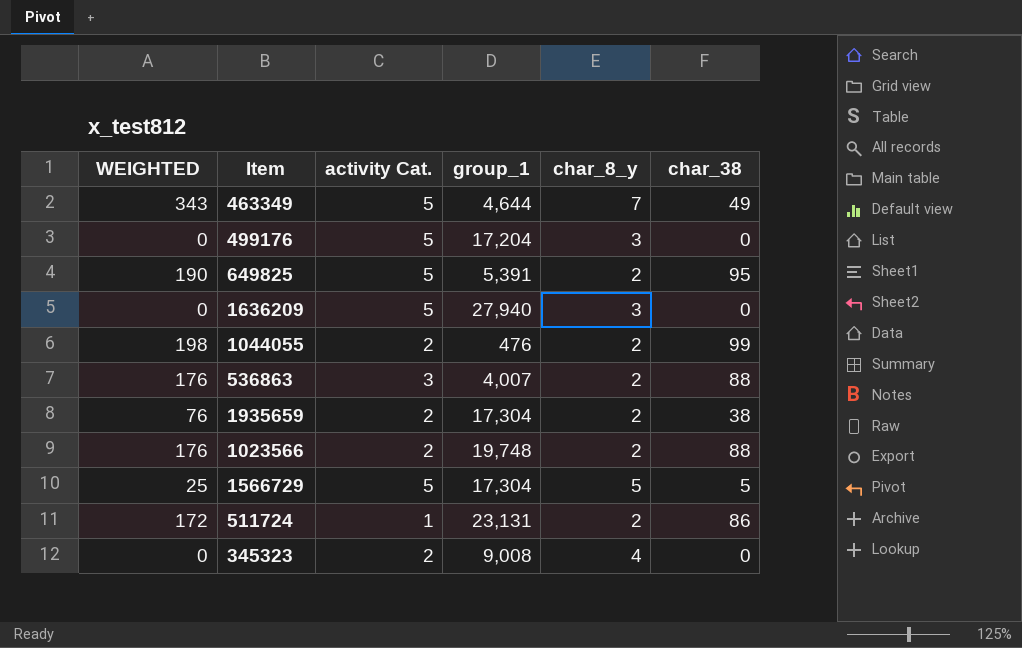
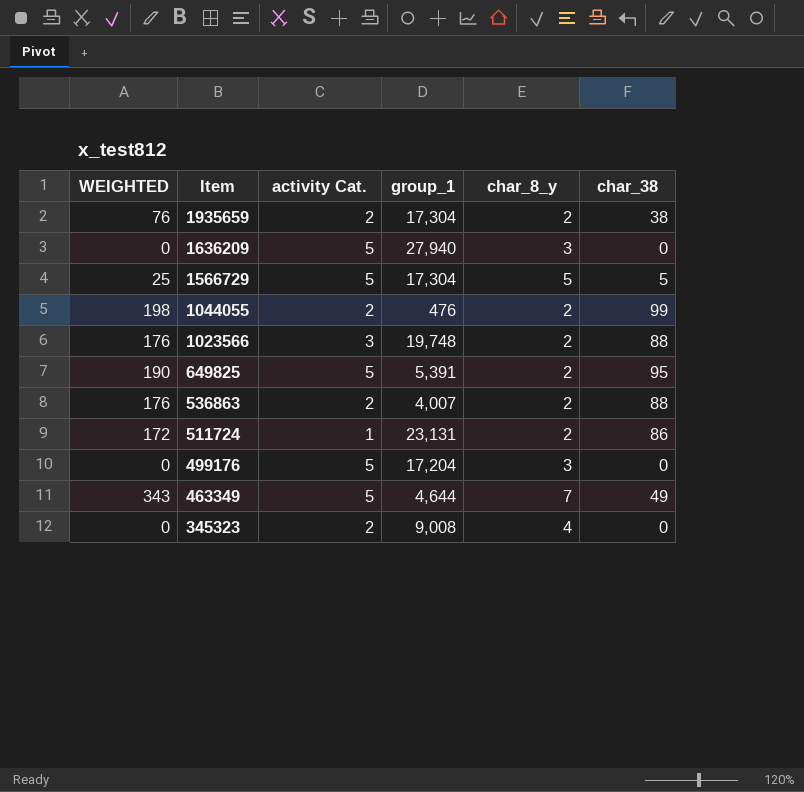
row order: none -> Item descending
1023566 | activity Cat.: 2 -> 3
536863 | activity Cat.: 3 -> 2

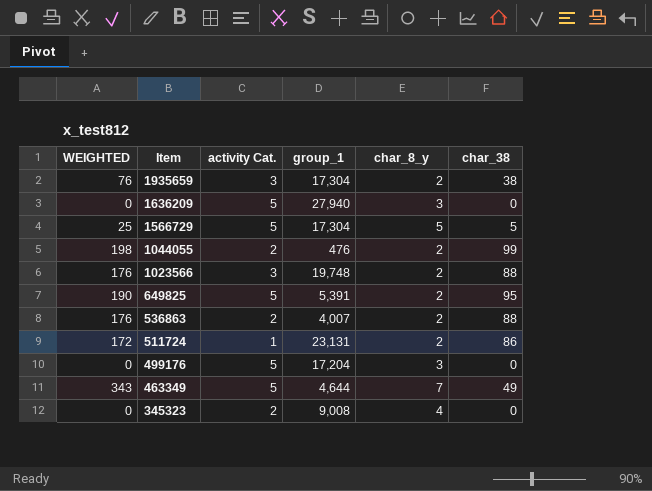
1935659 | activity Cat.: 2 -> 3

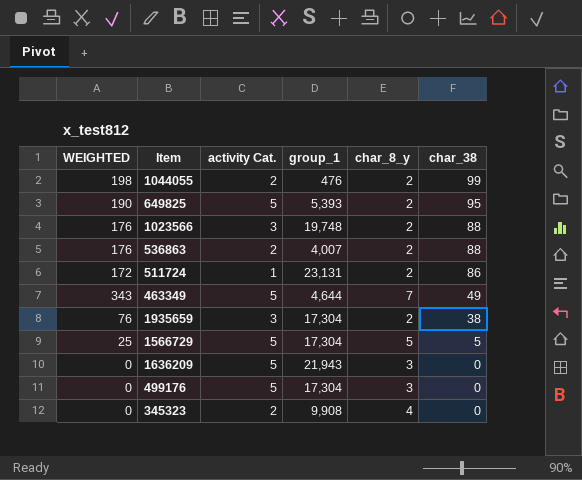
row order: Item descending -> char_38 descending
649825 | group_1: 5,391 -> 5,393
1636209 | group_1: 27,940 -> 21,943
499176 | group_1: 17,204 -> 17,304
345323 | group_1: 9,008 -> 9,908

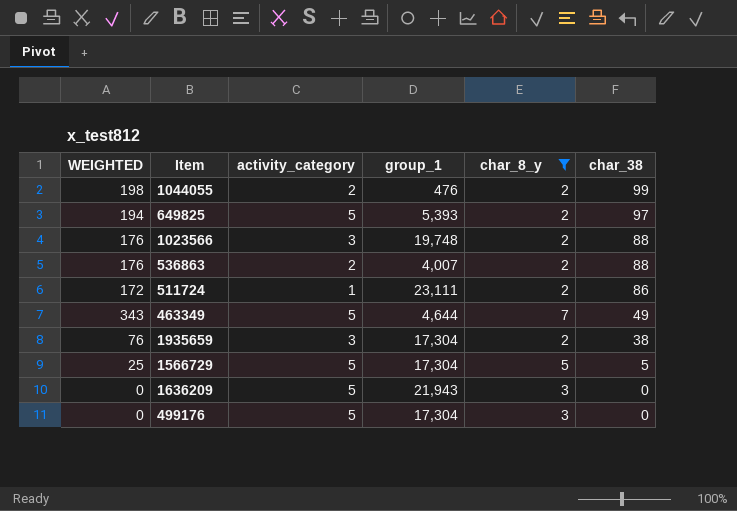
filter: none -> char_8_y != 4
column name: activity Cat. -> activity_category
649825 | WEIGHTED: 190 -> 194
649825 | char_38: 95 -> 97
511724 | group_1: 23,131 -> 23,111

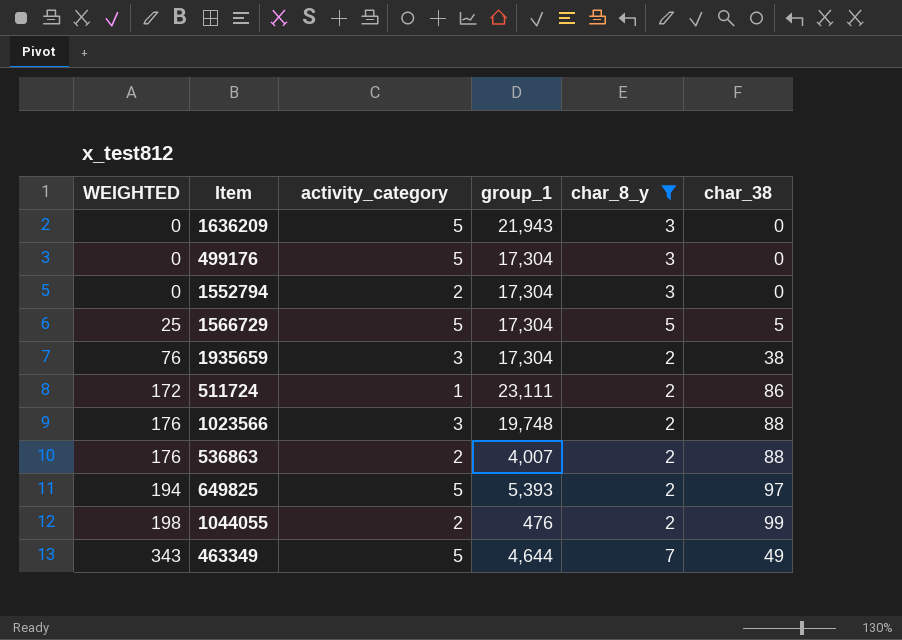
row order: char_38 descending -> WEIGHTED ascending
row 1552794: none -> 0 | 2 | 17,304 | 3 | 0

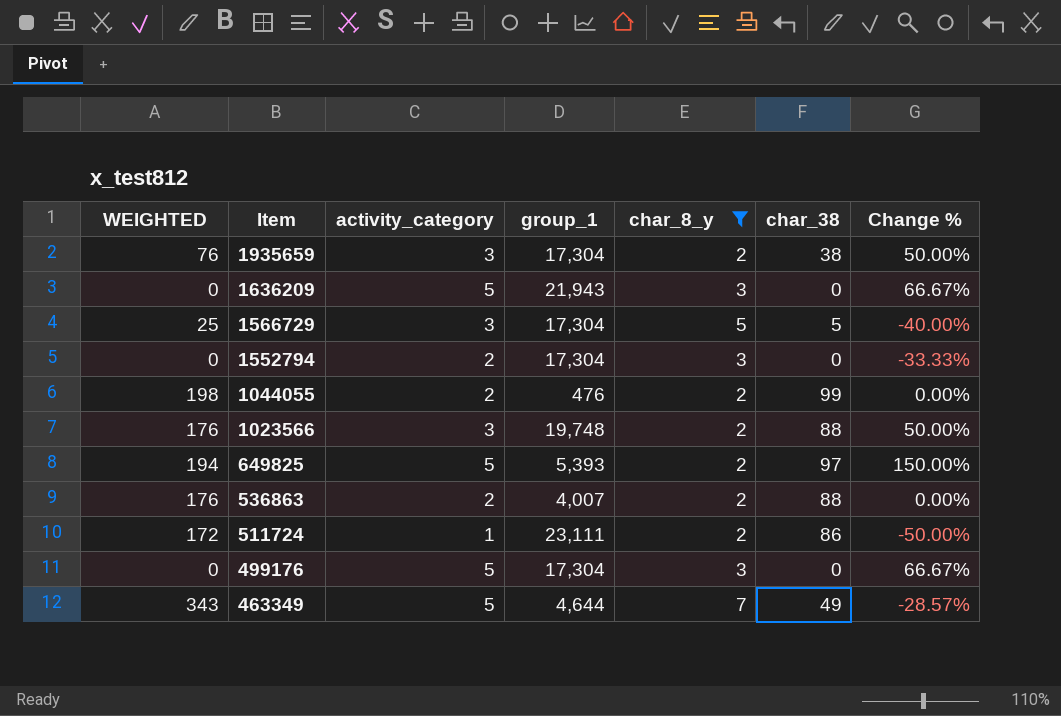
row order: WEIGHTED ascending -> Item descending
column Change % | formula: none -> ([activity_category] - [char_8_y]) / [char_8_y]
1566729 | activity_category: 5 -> 3

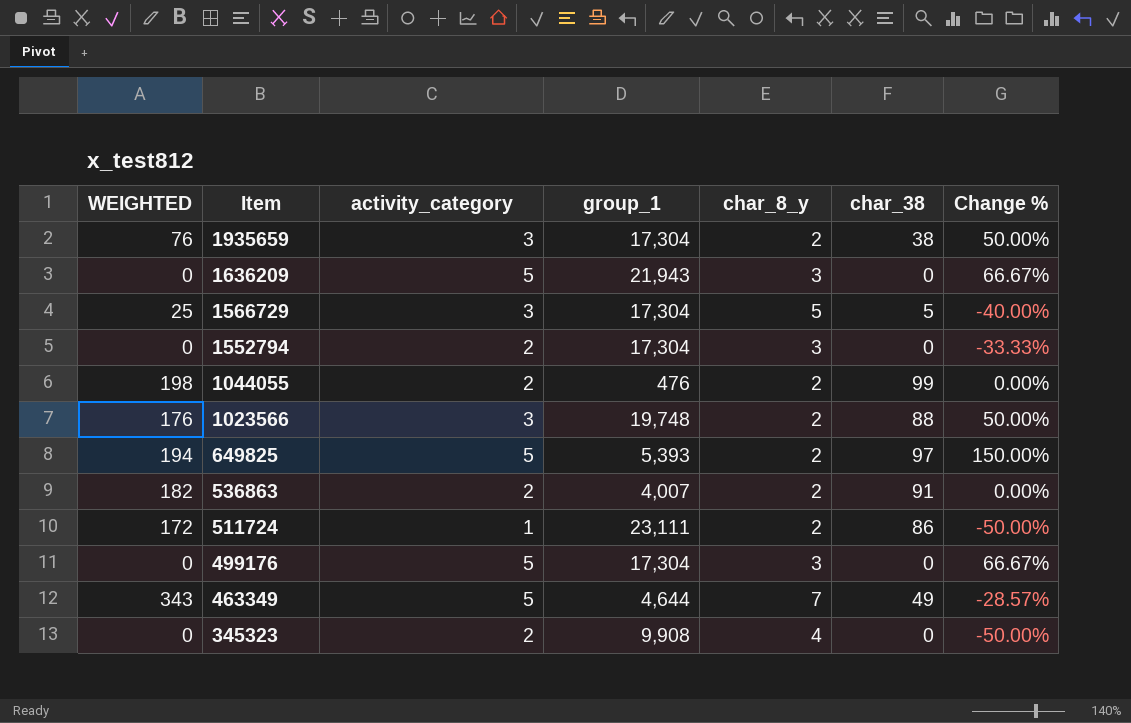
filter: char_8_y != 4 -> none
536863 | WEIGHTED: 176 -> 182
536863 | char_38: 88 -> 91

